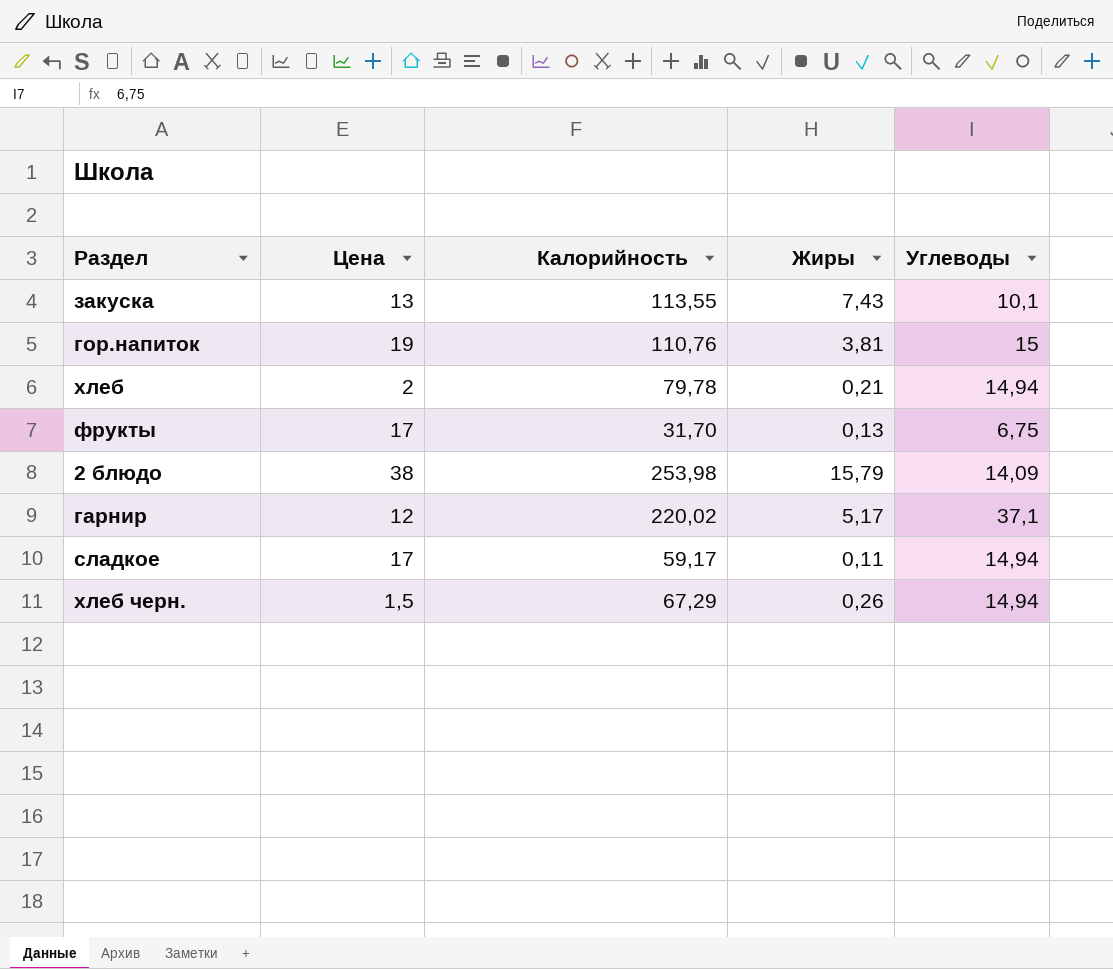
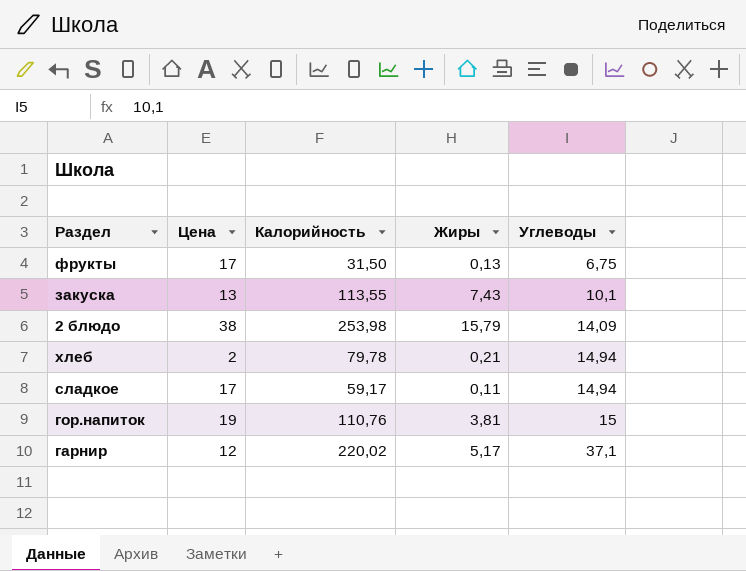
row order: none -> Углеводы ascending
row хлеб черн.: 1,5 | 67,29 | 0,26 | 14,94 -> none
фрукты | Калорийность: 31,70 -> 31,50

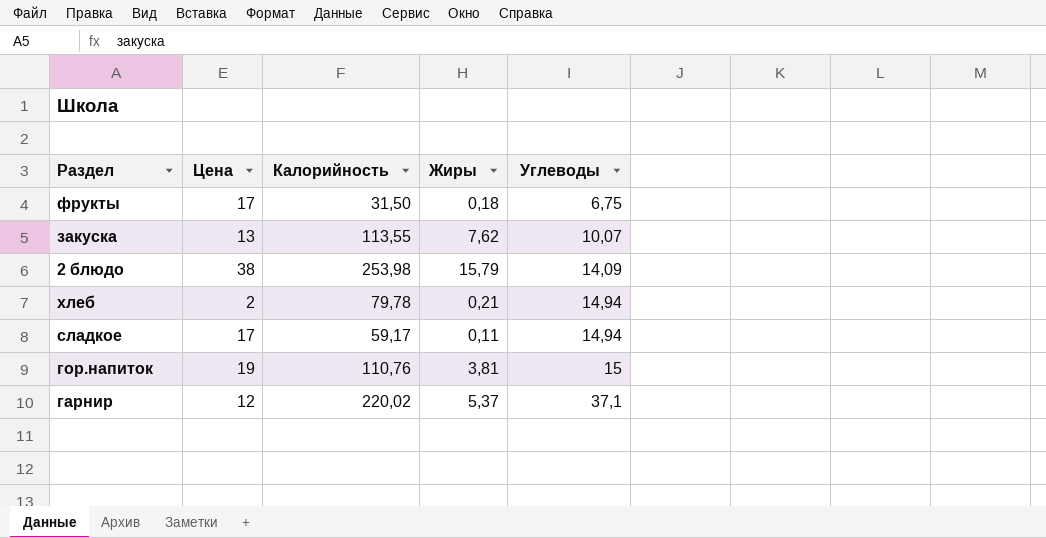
фрукты | Жиры: 0,13 -> 0,18
закуска | Жиры: 7,43 -> 7,62
закуска | Углеводы: 10,1 -> 10,07
гарнир | Жиры: 5,17 -> 5,37

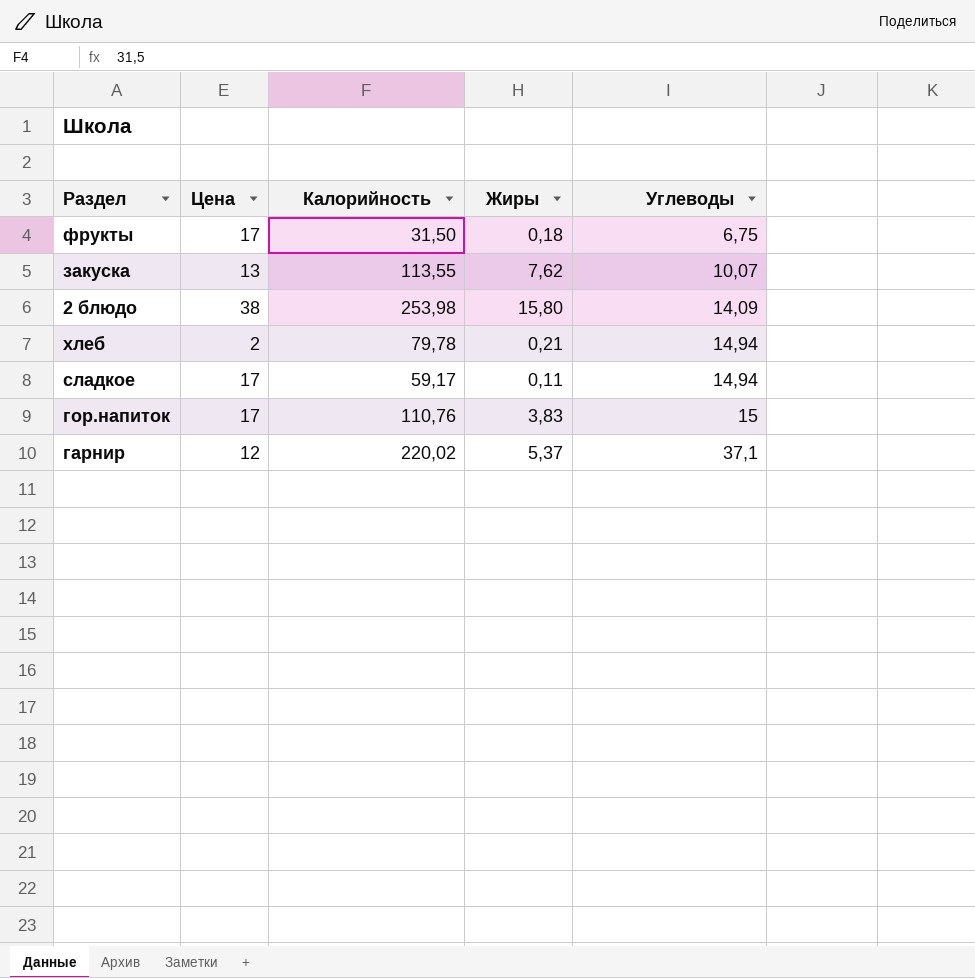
2 блюдо | Жиры: 15,79 -> 15,80
гор.напиток | Цена: 19 -> 17
гор.напиток | Жиры: 3,81 -> 3,83

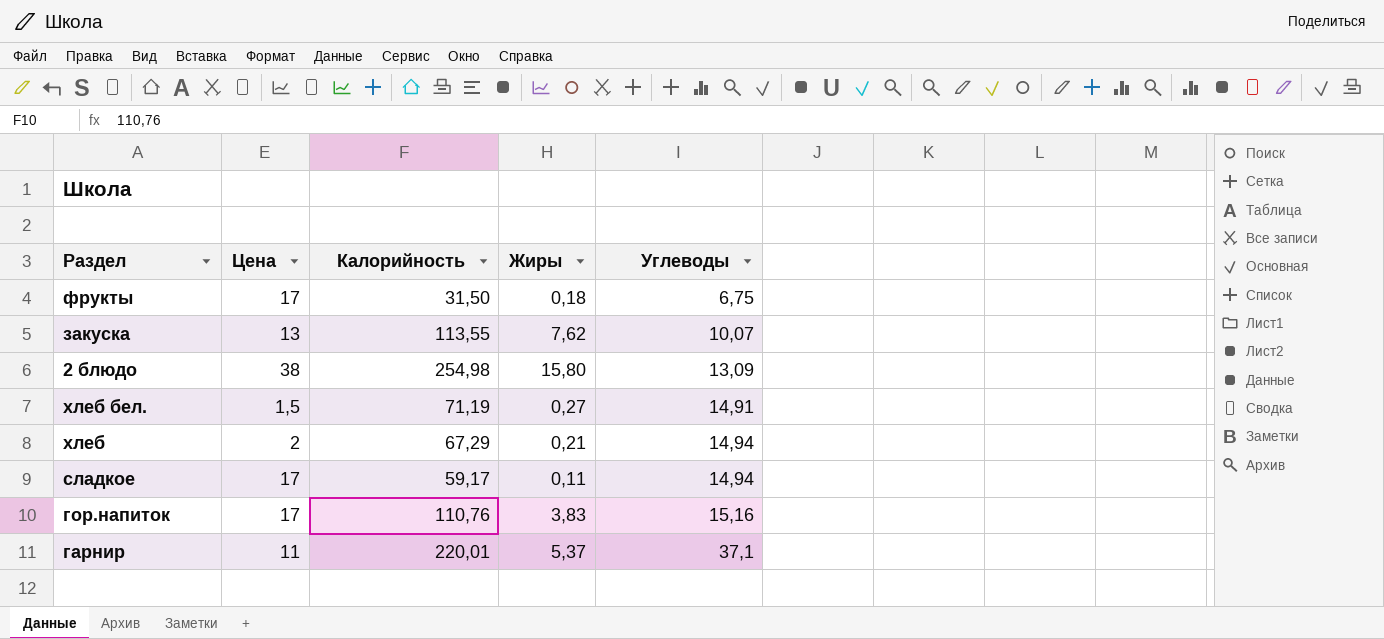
2 блюдо | Калорийность: 253,98 -> 254,98
2 блюдо | Углеводы: 14,09 -> 13,09
row хлеб бел.: none -> 1,5 | 71,19 | 0,27 | 14,91
хлеб | Калорийность: 79,78 -> 67,29
гор.напиток | Углеводы: 15 -> 15,16
гарнир | Цена: 12 -> 11
гарнир | Калорийность: 220,02 -> 220,01

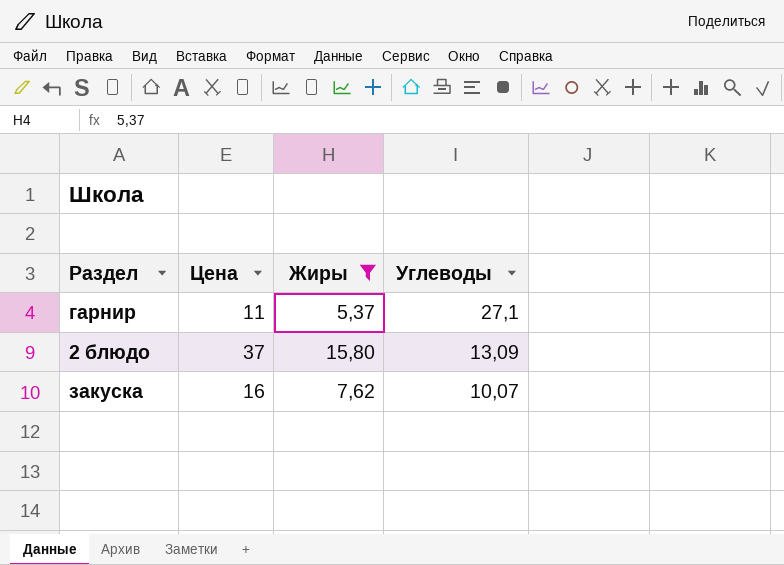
filter: none -> Жиры >= 5,37
row order: Углеводы ascending -> Углеводы descending
column Калорийность | position: 3 -> none
гарнир | Углеводы: 37,1 -> 27,1
2 блюдо | Цена: 38 -> 37
закуска | Цена: 13 -> 16

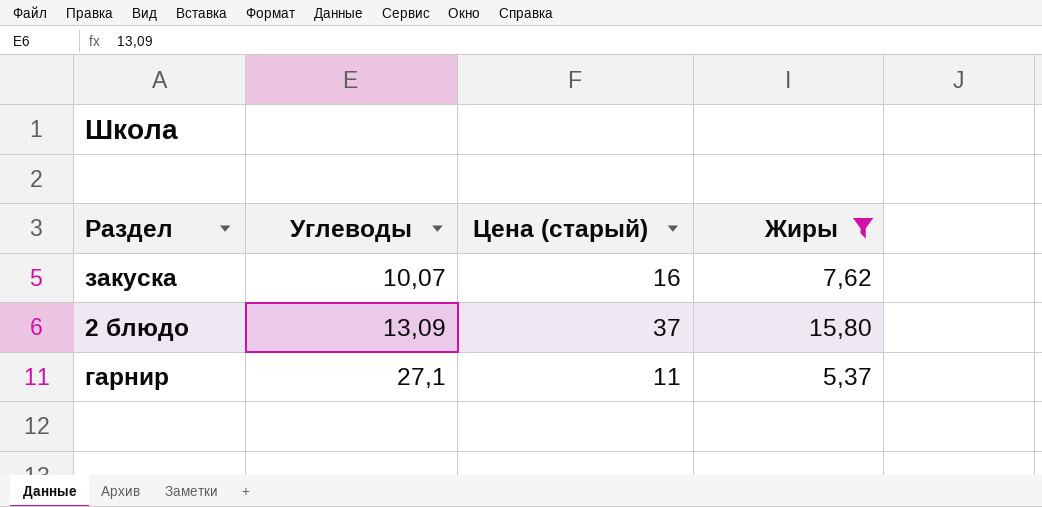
row order: Углеводы descending -> Углеводы ascending
column Углеводы | position: 4 -> 2
column name: Цена -> Цена (старый)

